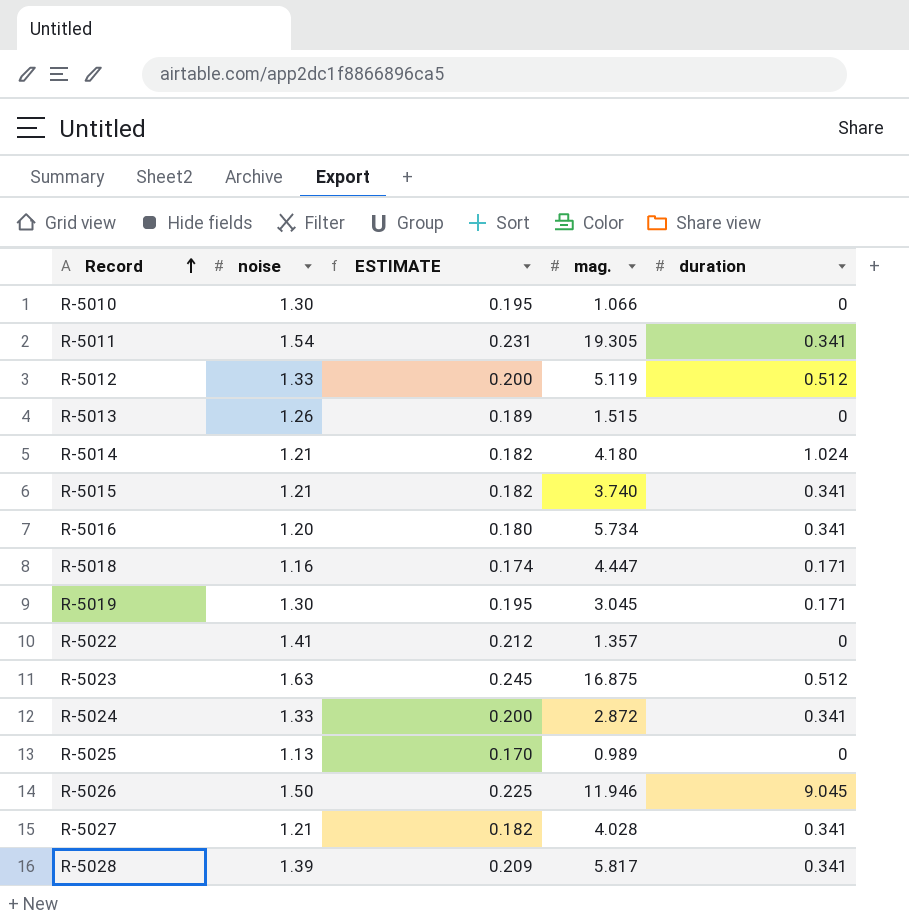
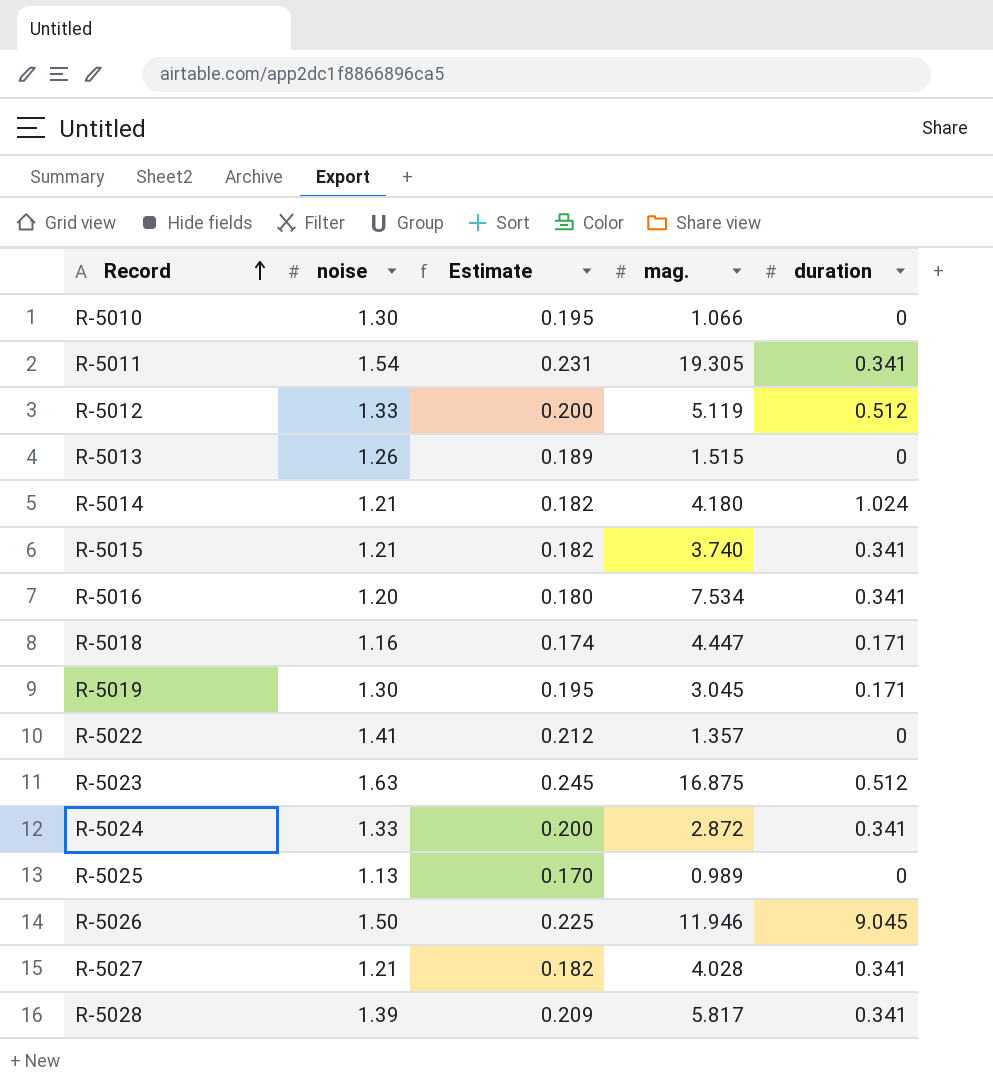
column name: ESTIMATE -> Estimate
R-5016 | mag.: 5.734 -> 7.534

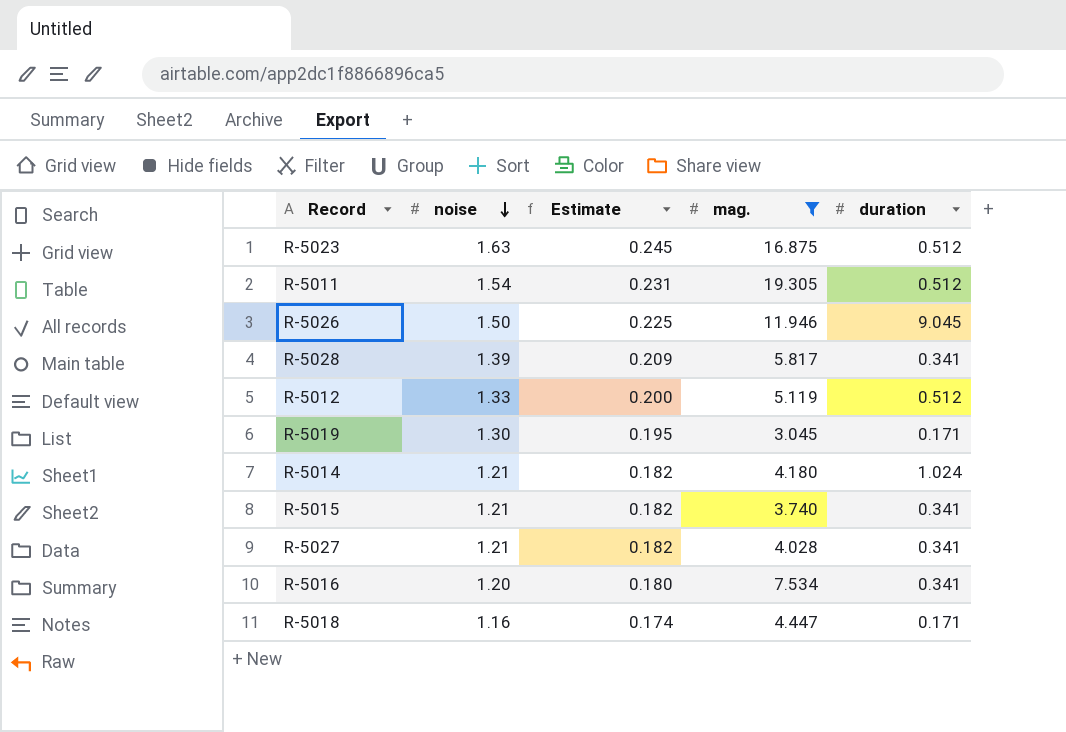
filter: none -> mag. >= 3.045
row order: Record ascending -> noise descending
R-5011 | duration: 0.341 -> 0.512

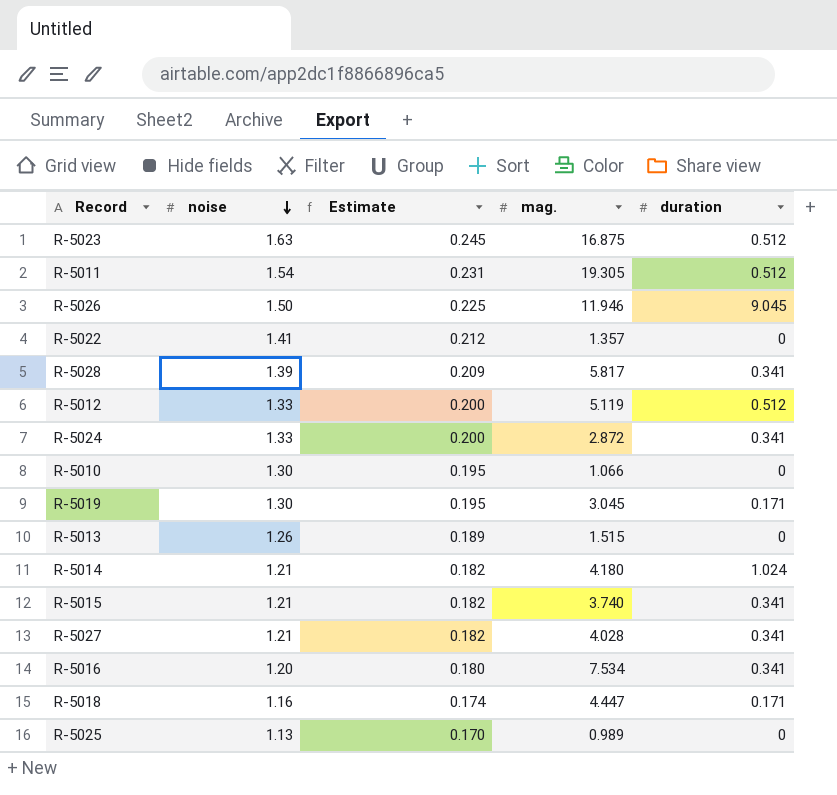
filter: mag. >= 3.045 -> none

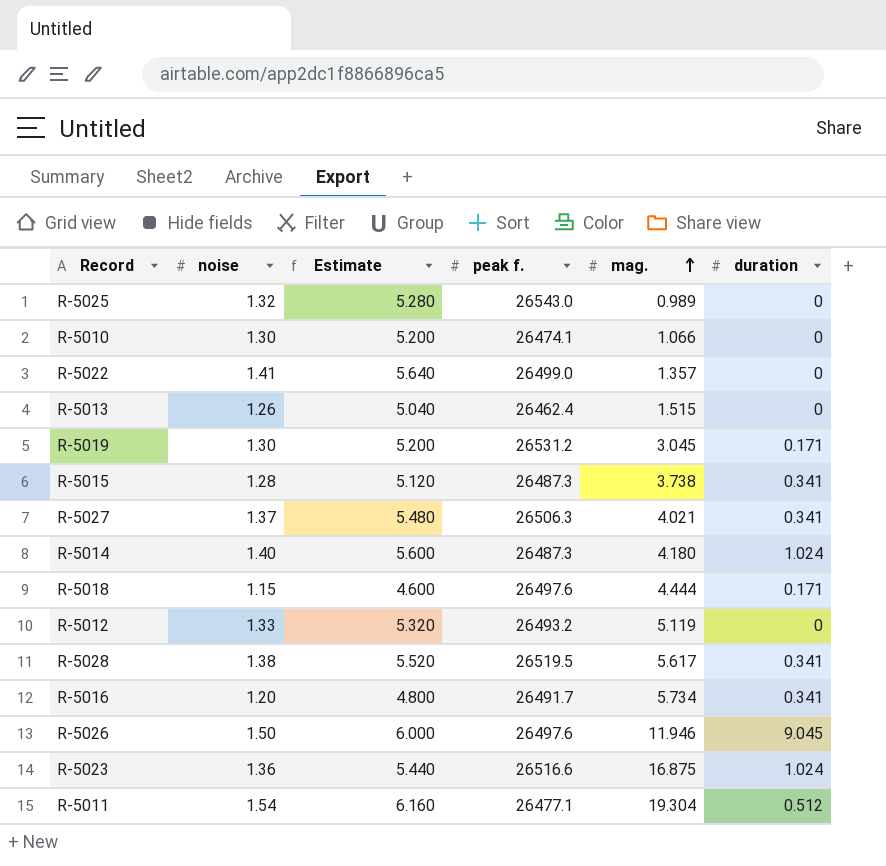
row order: noise descending -> mag. ascending
column Estimate | formula: [noise] * 0.15 -> [noise] * 4
column peak f. | position: none -> 4
row R-5024: 1.33 | 0.200 | 2.872 | 0.341 -> none
R-5025 | noise: 1.13 -> 1.32
R-5015 | noise: 1.21 -> 1.28
R-5015 | mag.: 3.740 -> 3.738
R-5027 | noise: 1.21 -> 1.37
R-5027 | mag.: 4.028 -> 4.021
R-5014 | noise: 1.21 -> 1.40
R-5018 | noise: 1.16 -> 1.15
R-5018 | mag.: 4.447 -> 4.444
R-5012 | duration: 0.512 -> 0
R-5028 | noise: 1.39 -> 1.38
R-5028 | mag.: 5.817 -> 5.617
R-5016 | mag.: 7.534 -> 5.734
R-5023 | noise: 1.63 -> 1.36
R-5023 | duration: 0.512 -> 1.024
R-5011 | mag.: 19.305 -> 19.304

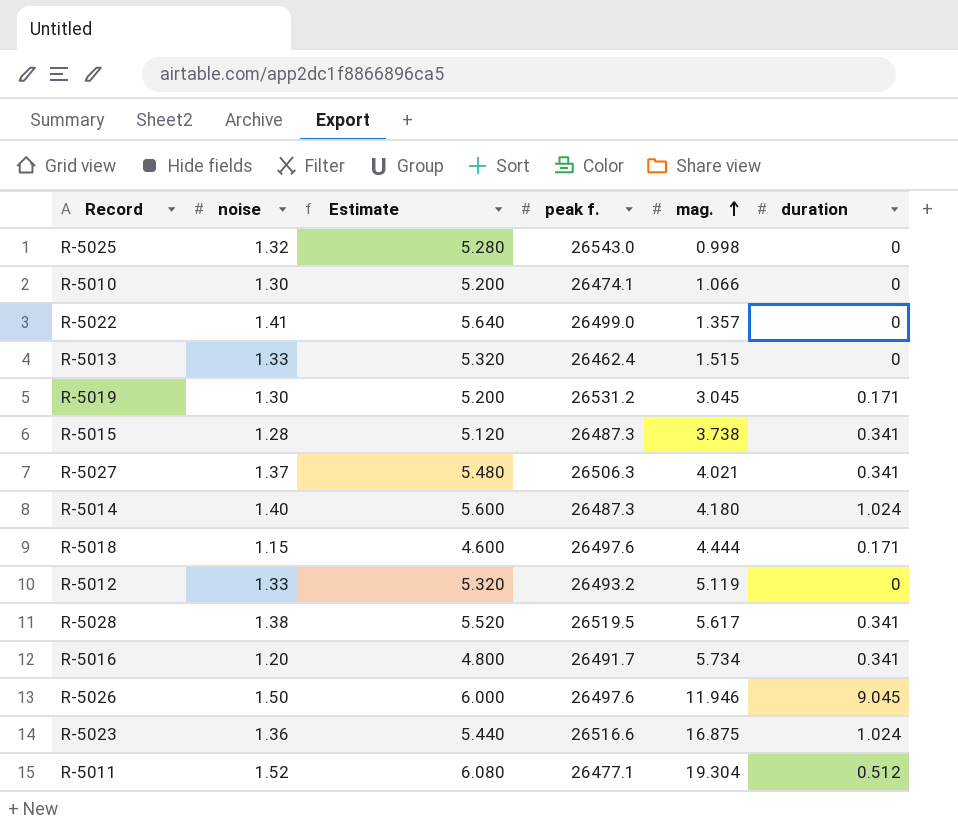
R-5025 | mag.: 0.989 -> 0.998
R-5013 | noise: 1.26 -> 1.33
R-5013 | Estimate: 5.040 -> 5.320
R-5011 | noise: 1.54 -> 1.52
R-5011 | Estimate: 6.160 -> 6.080

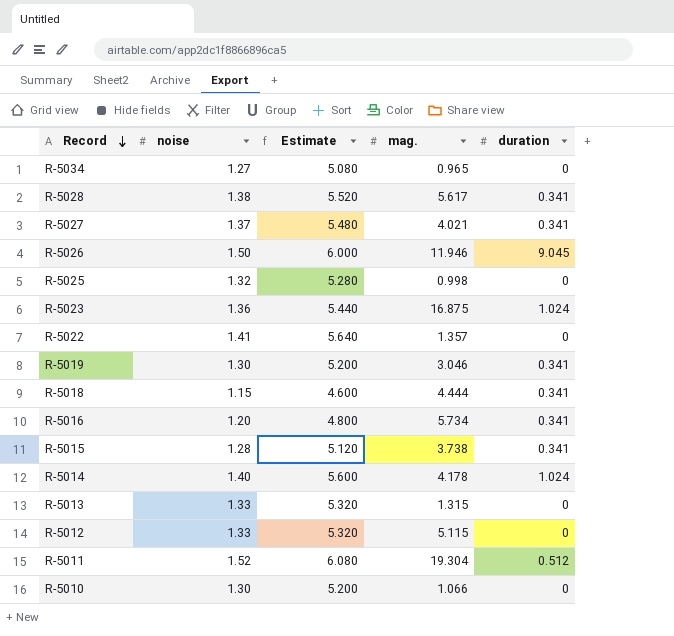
row order: mag. ascending -> Record descending
column peak f. | position: 4 -> none
row R-5034: none -> 1.27 | 5.080 | 0.965 | 0
R-5019 | mag.: 3.045 -> 3.046
R-5019 | duration: 0.171 -> 0.341
R-5018 | duration: 0.171 -> 0.341
R-5014 | mag.: 4.180 -> 4.178
R-5013 | mag.: 1.515 -> 1.315
R-5012 | mag.: 5.119 -> 5.115

